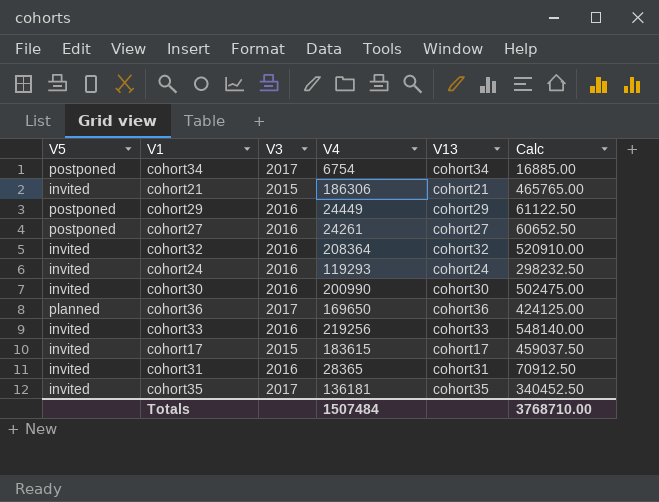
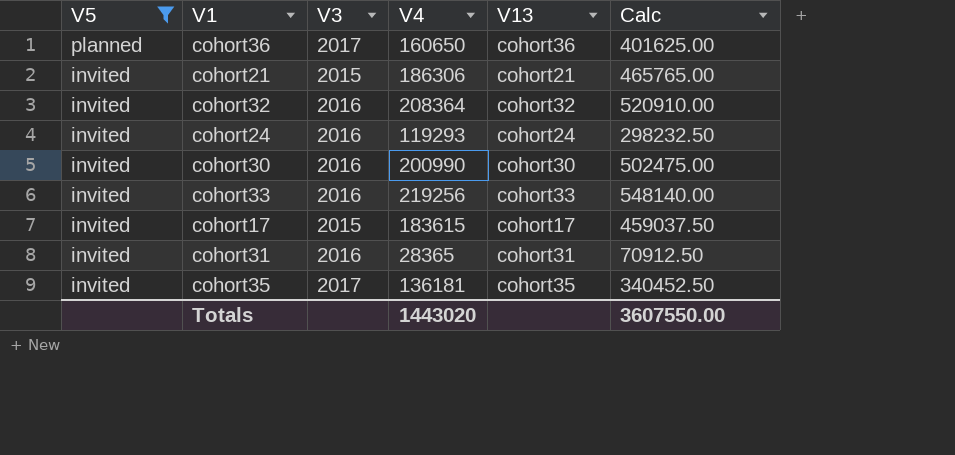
filter: none -> V5 != postponed
row order: none -> V5 descending
cohort36 | V4: 169650 -> 160650
cohort36 | Calc: 424125.00 -> 401625.00
Totals | V4: 1507484 -> 1443020
Totals | Calc: 3768710.00 -> 3607550.00

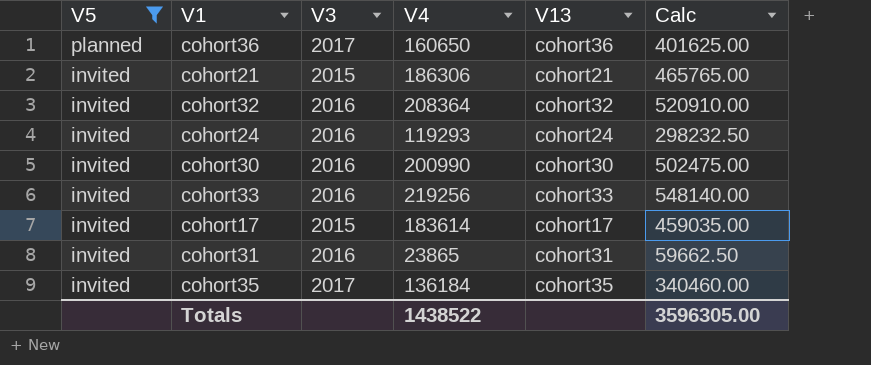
cohort17 | V4: 183615 -> 183614
cohort17 | Calc: 459037.50 -> 459035.00
cohort31 | V4: 28365 -> 23865
cohort31 | Calc: 70912.50 -> 59662.50
cohort35 | V4: 136181 -> 136184
cohort35 | Calc: 340452.50 -> 340460.00
Totals | V4: 1443020 -> 1438522
Totals | Calc: 3607550.00 -> 3596305.00

